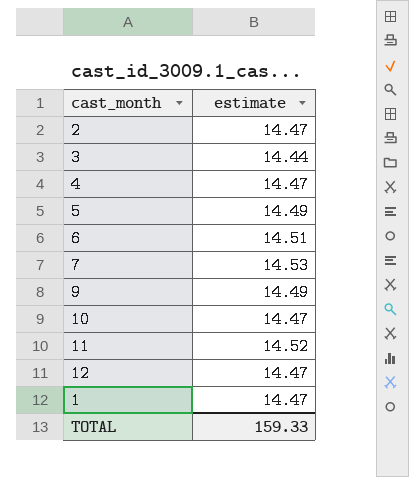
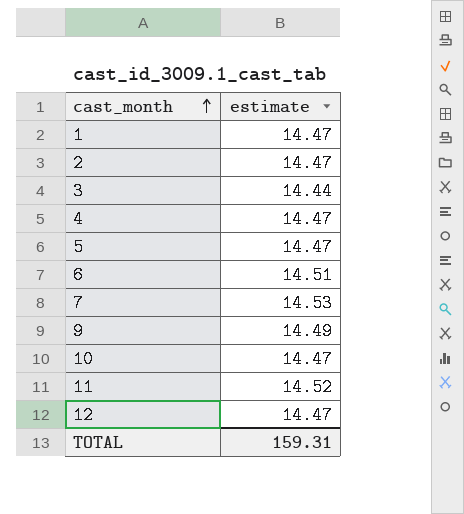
row order: none -> cast_month ascending
5 | estimate: 14.49 -> 14.47
TOTAL | estimate: 159.33 -> 159.31

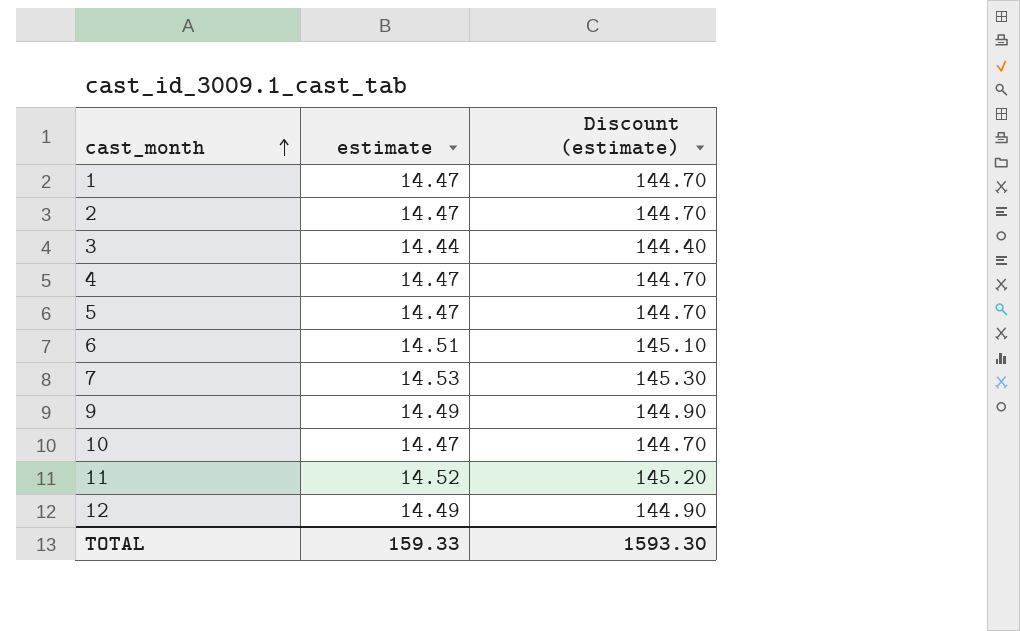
column Discount (estimate) | formula: none -> [estimate] * 10
12 | estimate: 14.47 -> 14.49
TOTAL | estimate: 159.31 -> 159.33

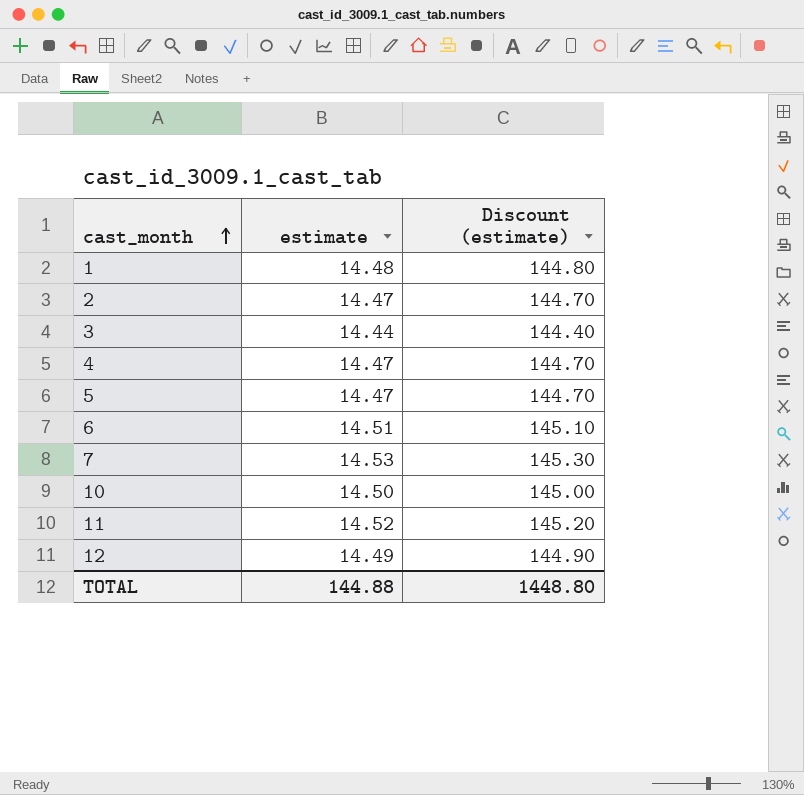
row 9: 14.49 | 144.90 -> none
1 | estimate: 14.47 -> 14.48
1 | Discount (estimate): 144.70 -> 144.80
10 | estimate: 14.47 -> 14.50
10 | Discount (estimate): 144.70 -> 145.00
TOTAL | estimate: 159.33 -> 144.88
TOTAL | Discount (estimate): 1593.30 -> 1448.80

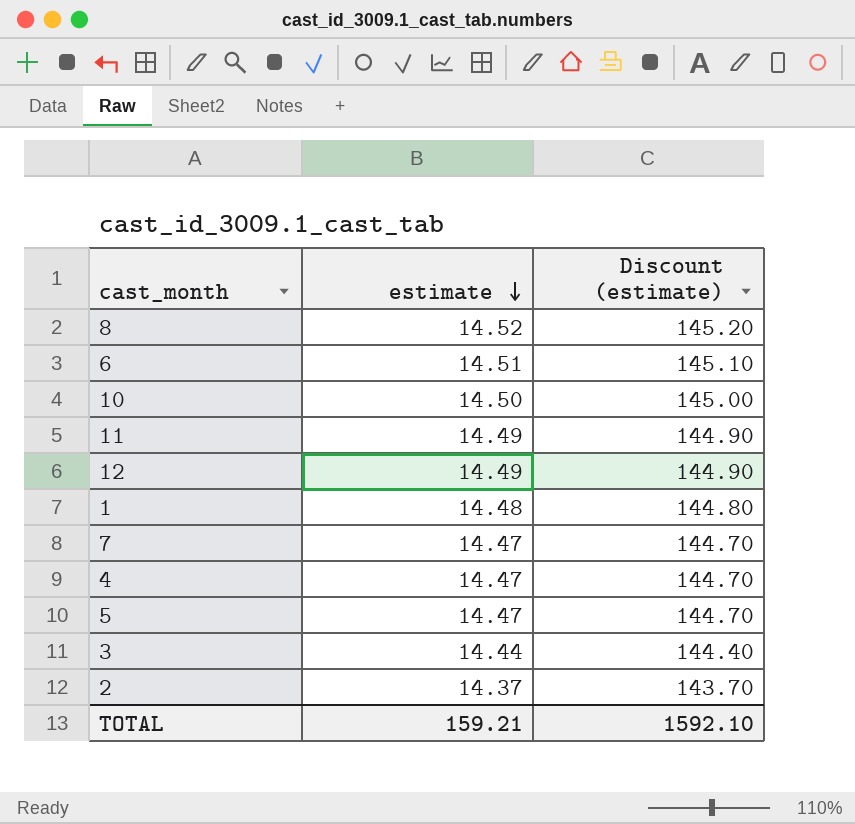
row order: cast_month ascending -> estimate descending
row 8: none -> 14.52 | 145.20
11 | estimate: 14.52 -> 14.49
11 | Discount (estimate): 145.20 -> 144.90
7 | estimate: 14.53 -> 14.47
7 | Discount (estimate): 145.30 -> 144.70
2 | estimate: 14.47 -> 14.37
2 | Discount (estimate): 144.70 -> 143.70
TOTAL | estimate: 144.88 -> 159.21
TOTAL | Discount (estimate): 1448.80 -> 1592.10

